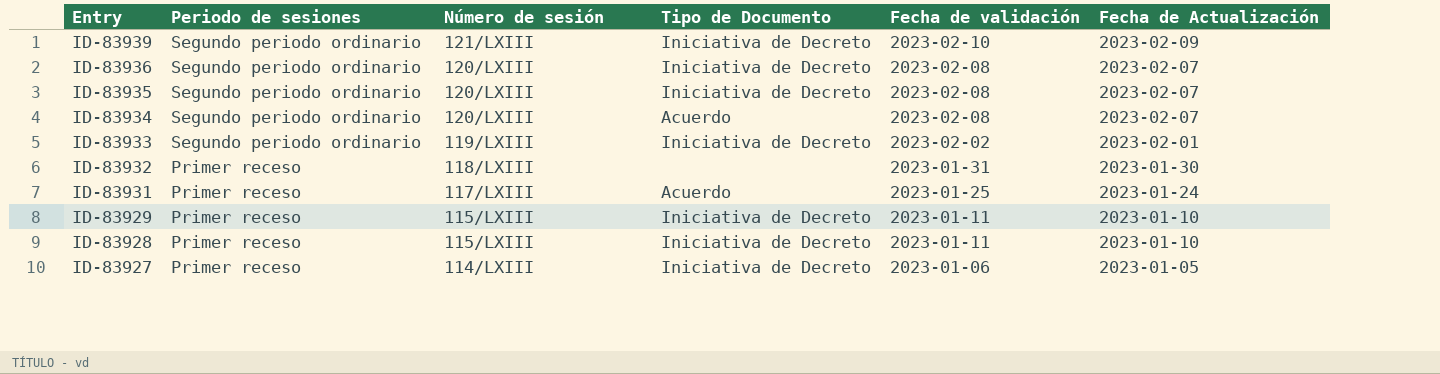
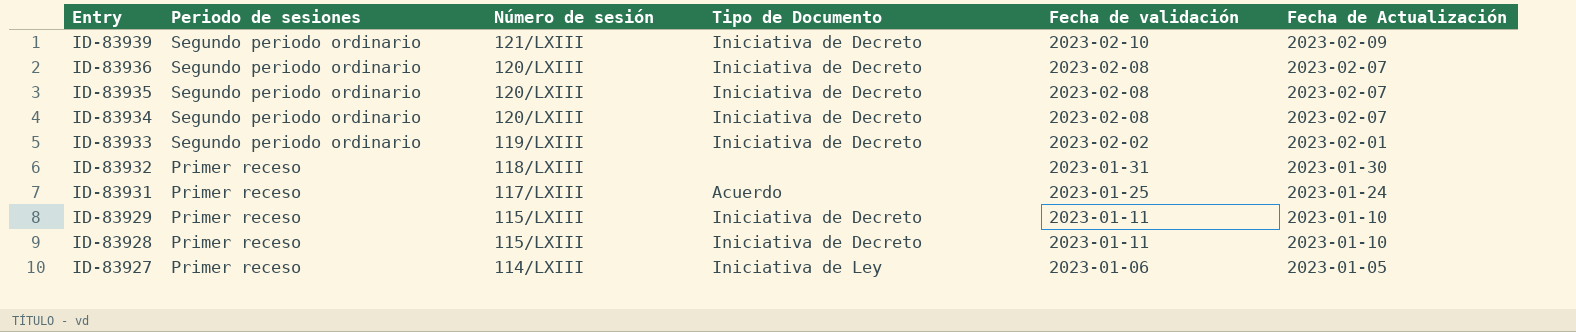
ID-83934 | Tipo de Documento: Acuerdo -> Iniciativa de Decreto
ID-83927 | Tipo de Documento: Iniciativa de Decreto -> Iniciativa de Ley

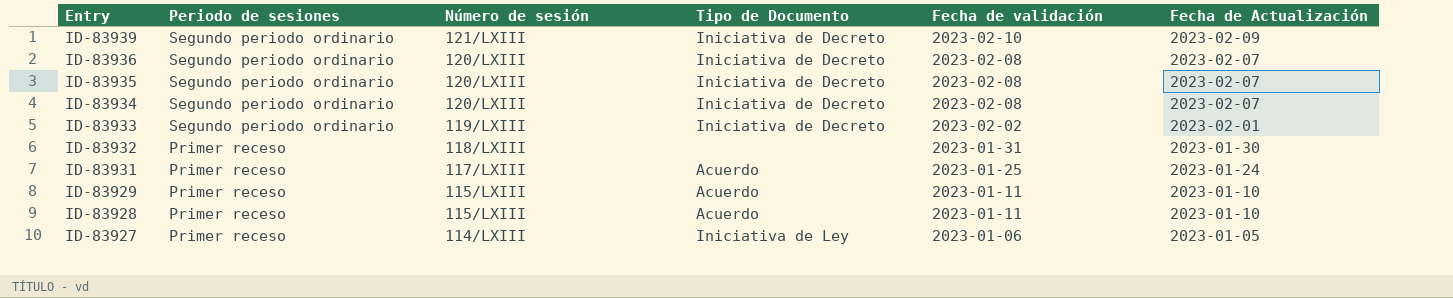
ID-83929 | Tipo de Documento: Iniciativa de Decreto -> Acuerdo
ID-83928 | Tipo de Documento: Iniciativa de Decreto -> Acuerdo

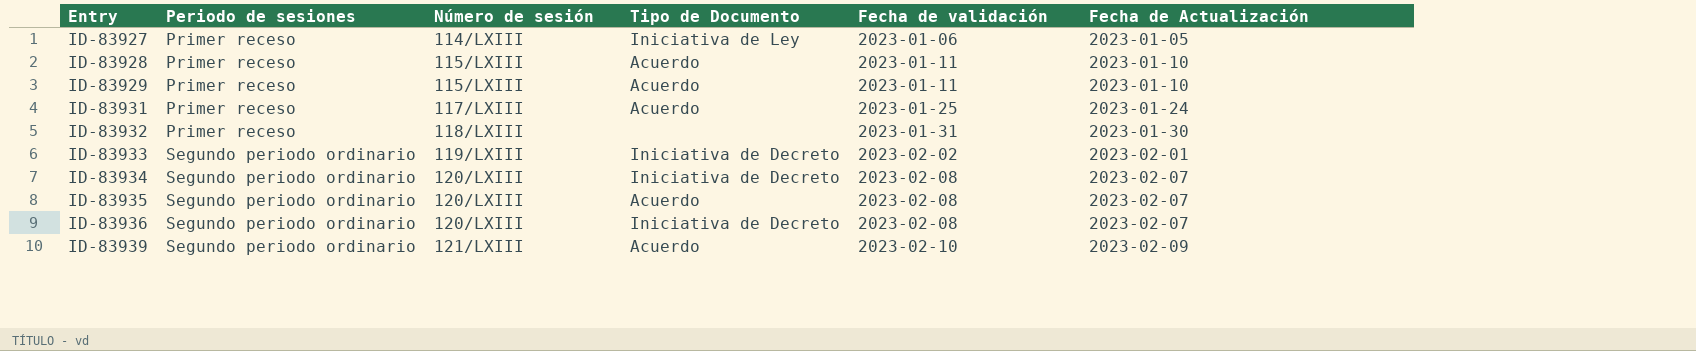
row order: Entry descending -> Entry ascending
ID-83935 | Tipo de Documento: Iniciativa de Decreto -> Acuerdo
ID-83939 | Tipo de Documento: Iniciativa de Decreto -> Acuerdo

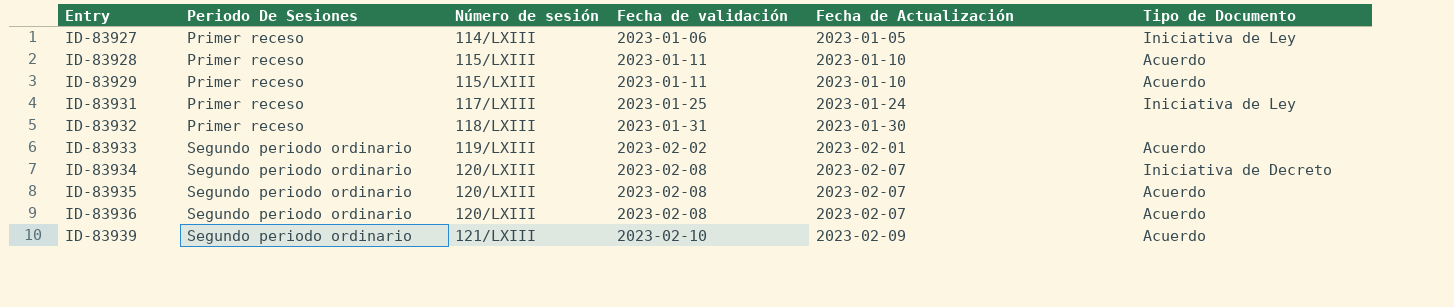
column name: Periodo de sesiones -> Periodo De Sesiones
column Tipo de Documento | position: 4 -> 6
ID-83931 | Tipo de Documento: Acuerdo -> Iniciativa de Ley
ID-83933 | Tipo de Documento: Iniciativa de Decreto -> Acuerdo
ID-83936 | Tipo de Documento: Iniciativa de Decreto -> Acuerdo

